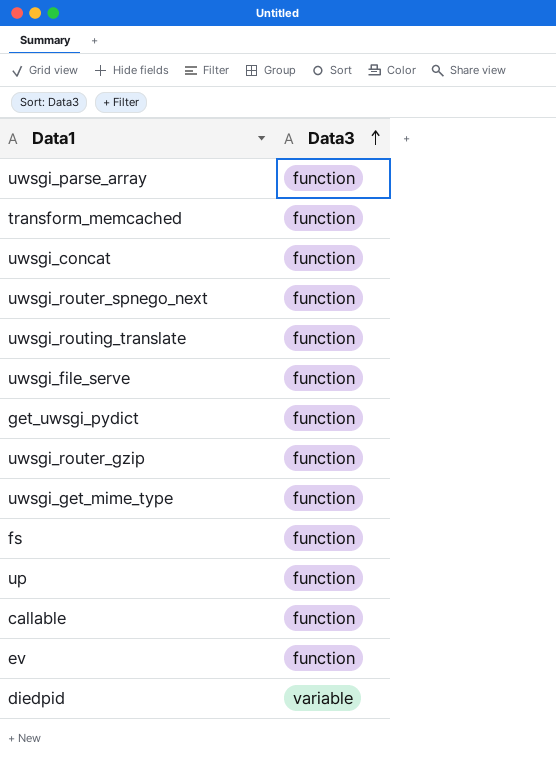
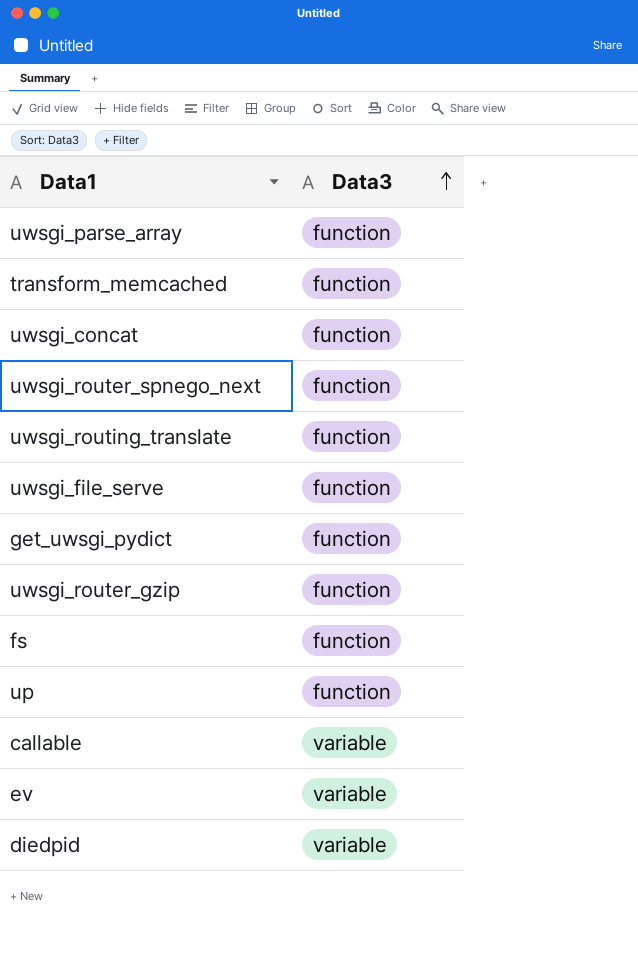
row uwsgi_get_mime_type: function -> none
callable | Data3: function -> variable
ev | Data3: function -> variable

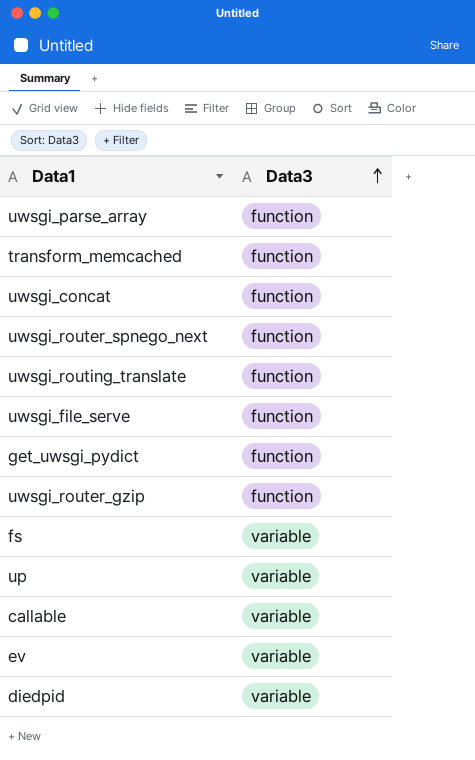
fs | Data3: function -> variable
up | Data3: function -> variable

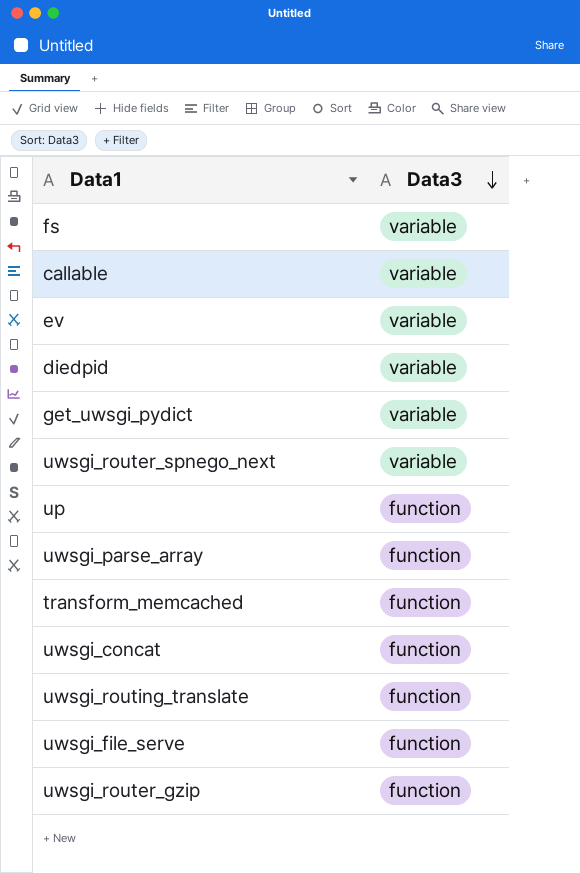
row order: Data3 ascending -> Data3 descending
get_uwsgi_pydict | Data3: function -> variable
uwsgi_router_spnego_next | Data3: function -> variable
up | Data3: variable -> function

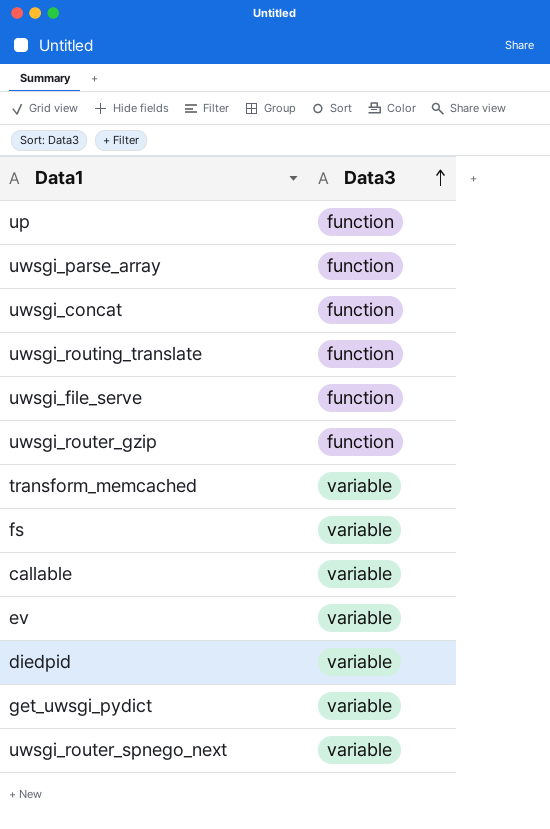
row order: Data3 descending -> Data3 ascending
transform_memcached | Data3: function -> variable

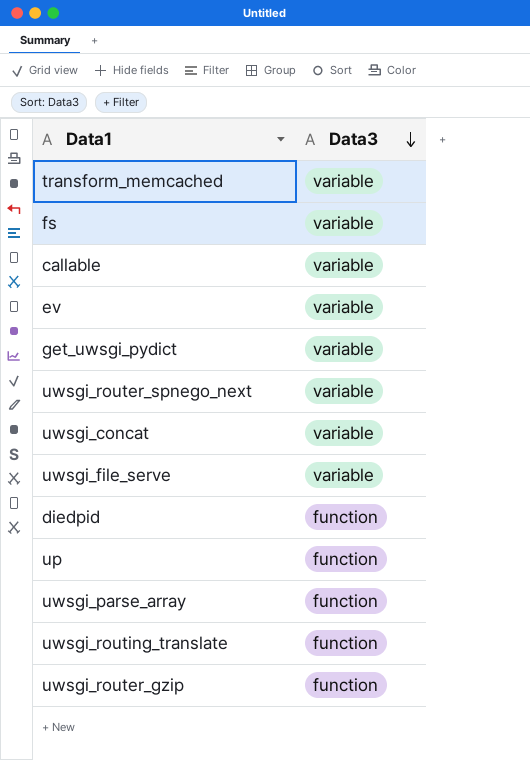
row order: Data3 ascending -> Data3 descending
uwsgi_concat | Data3: function -> variable
uwsgi_file_serve | Data3: function -> variable
diedpid | Data3: variable -> function

